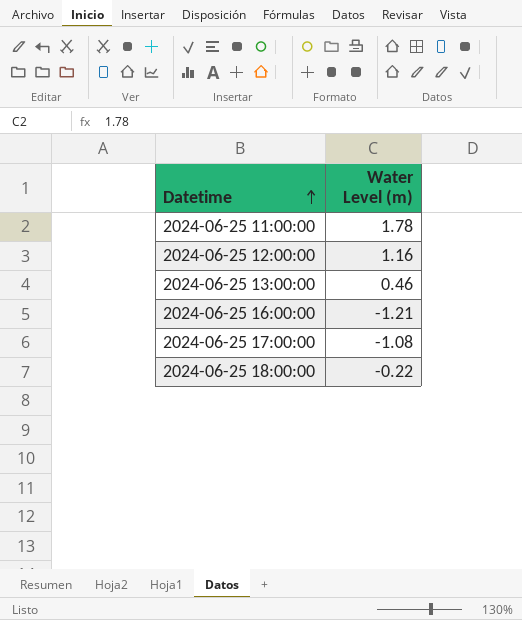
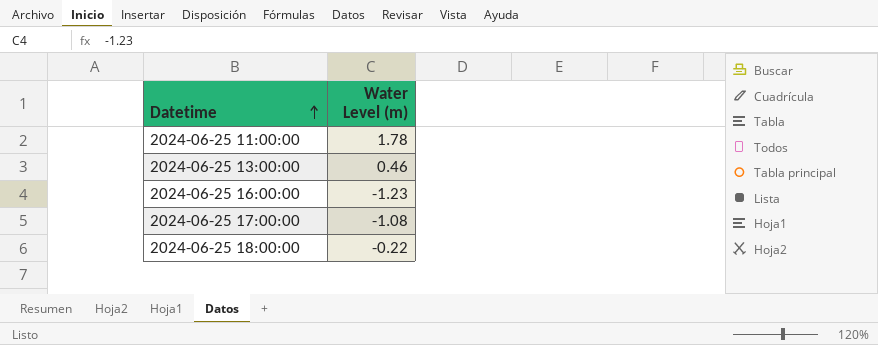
row 2024-06-25 12:00:00: 1.16 -> none
2024-06-25 16:00:00 | Water Level (m): -1.21 -> -1.23

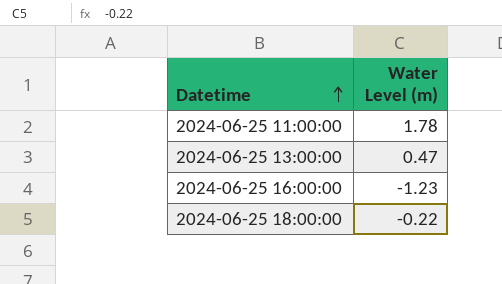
row 2024-06-25 17:00:00: -1.08 -> none
2024-06-25 13:00:00 | Water Level (m): 0.46 -> 0.47

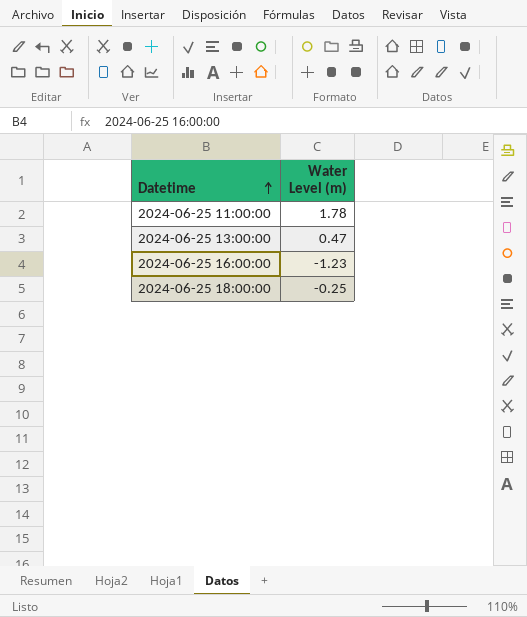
2024-06-25 18:00:00 | Water Level (m): -0.22 -> -0.25

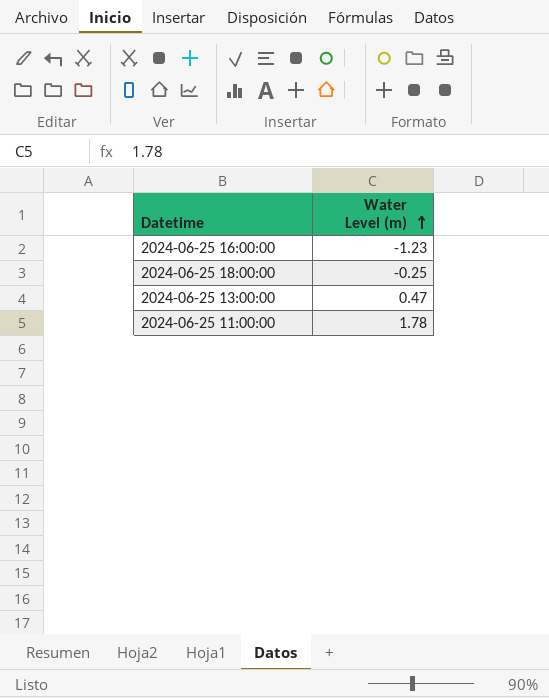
row order: Datetime ascending -> Water Level (m) ascending

